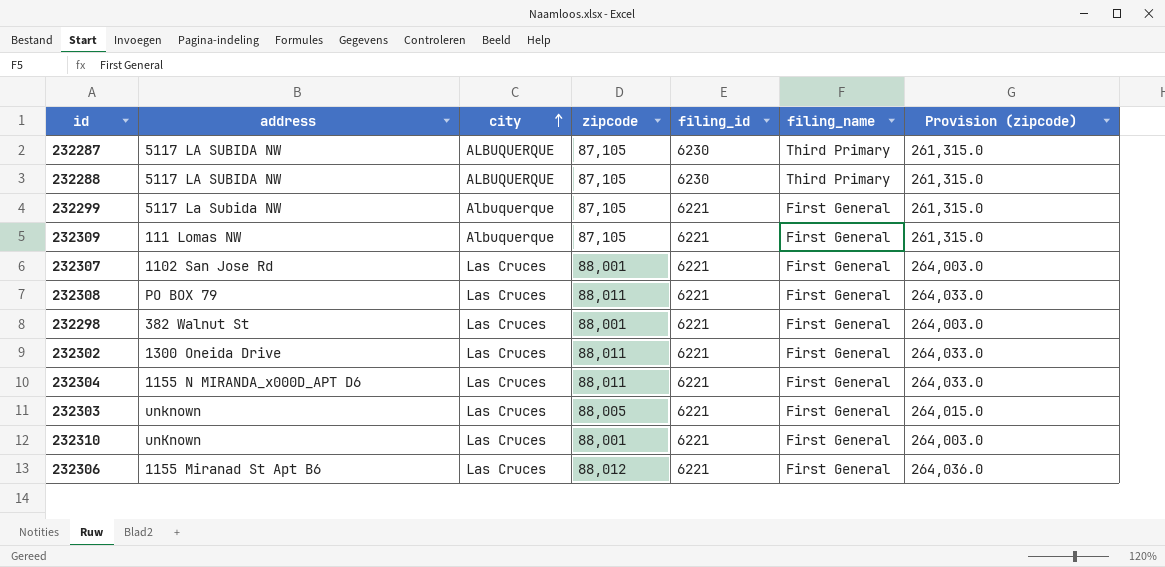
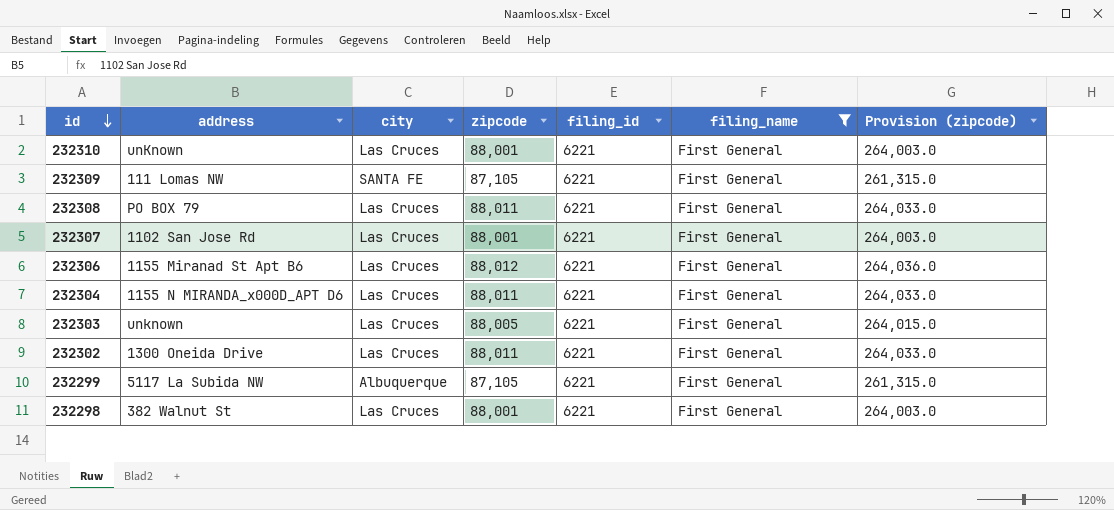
filter: none -> filing_name = First General
row order: city ascending -> id descending
232309 | city: Albuquerque -> SANTA FE

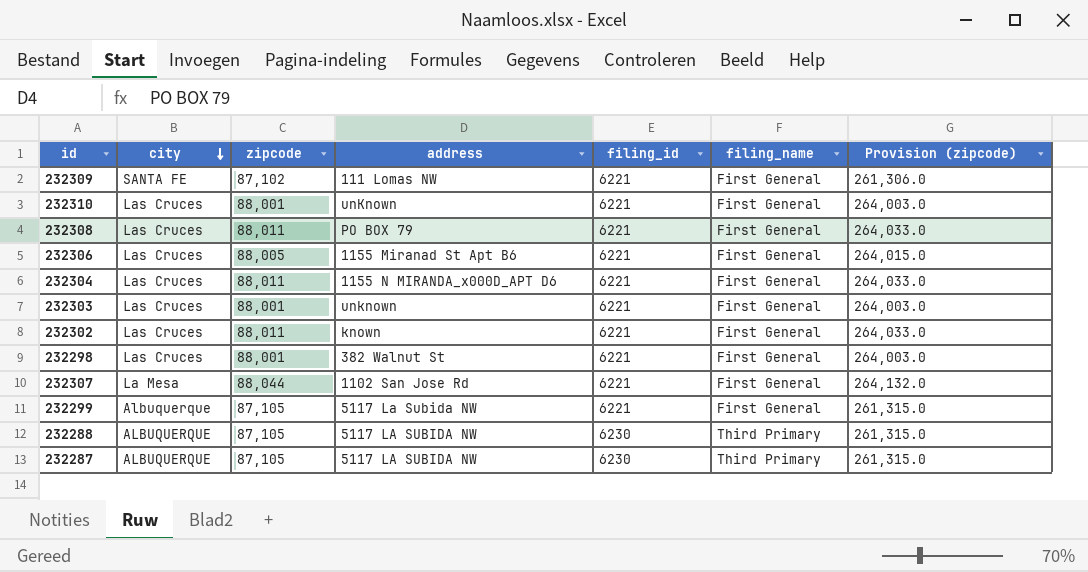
filter: filing_name = First General -> none
row order: id descending -> city descending
column address | position: 2 -> 4
232309 | zipcode: 87,105 -> 87,102
232309 | Provision (zipcode): 261,315.0 -> 261,306.0
232306 | zipcode: 88,012 -> 88,005
232306 | Provision (zipcode): 264,036.0 -> 264,015.0
232303 | zipcode: 88,005 -> 88,001
232303 | Provision (zipcode): 264,015.0 -> 264,003.0
232302 | address: 1300 Oneida Drive -> known
232307 | city: Las Cruces -> La Mesa
232307 | zipcode: 88,001 -> 88,044
232307 | Provision (zipcode): 264,003.0 -> 264,132.0

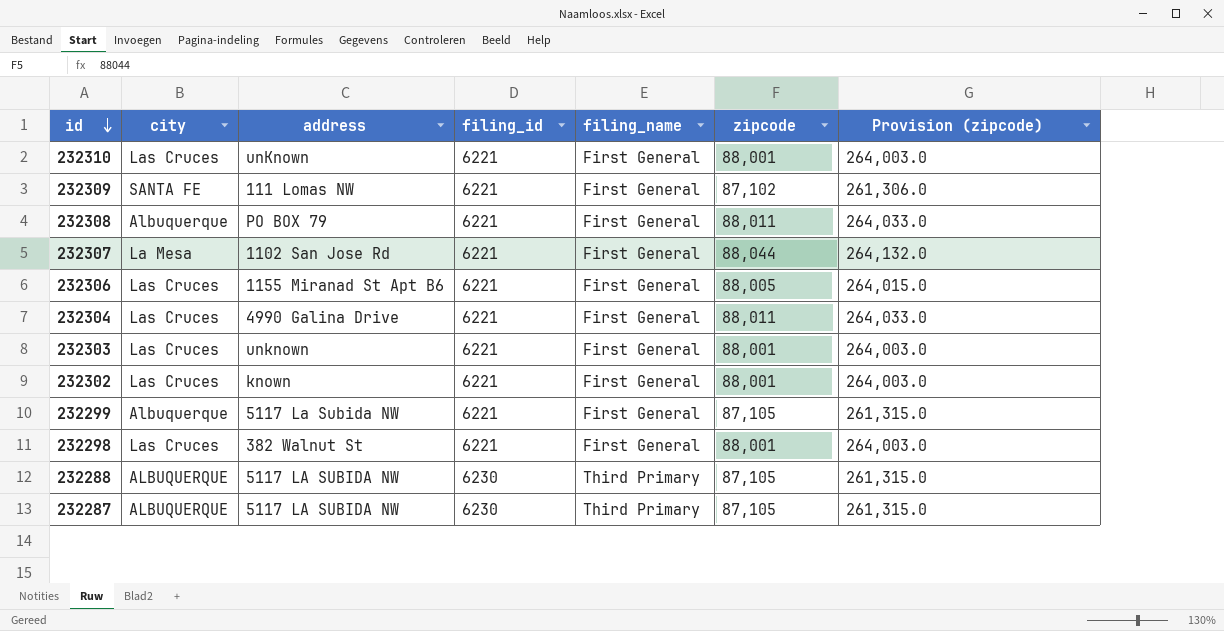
row order: city descending -> id descending
column zipcode | position: 3 -> 6
232308 | city: Las Cruces -> Albuquerque
232304 | address: 1155 N MIRANDA_x000D_APT D6 -> 4990 Galina Drive
232302 | zipcode: 88,011 -> 88,001
232302 | Provision (zipcode): 264,033.0 -> 264,003.0

